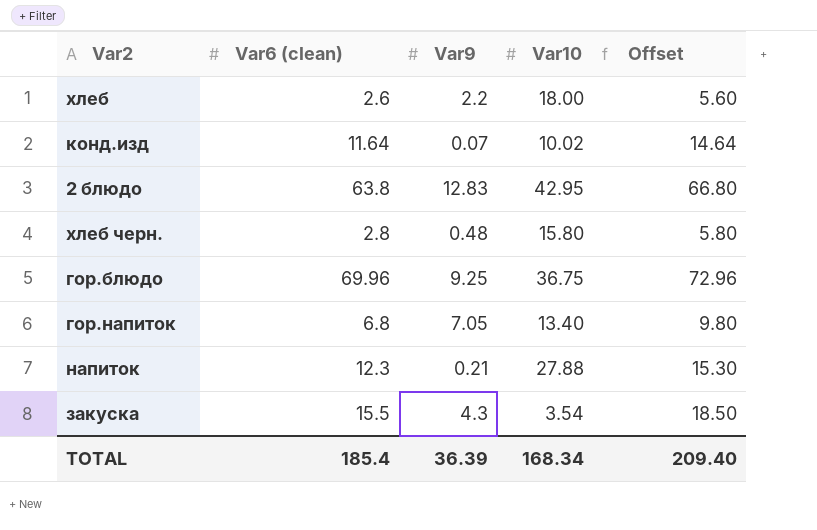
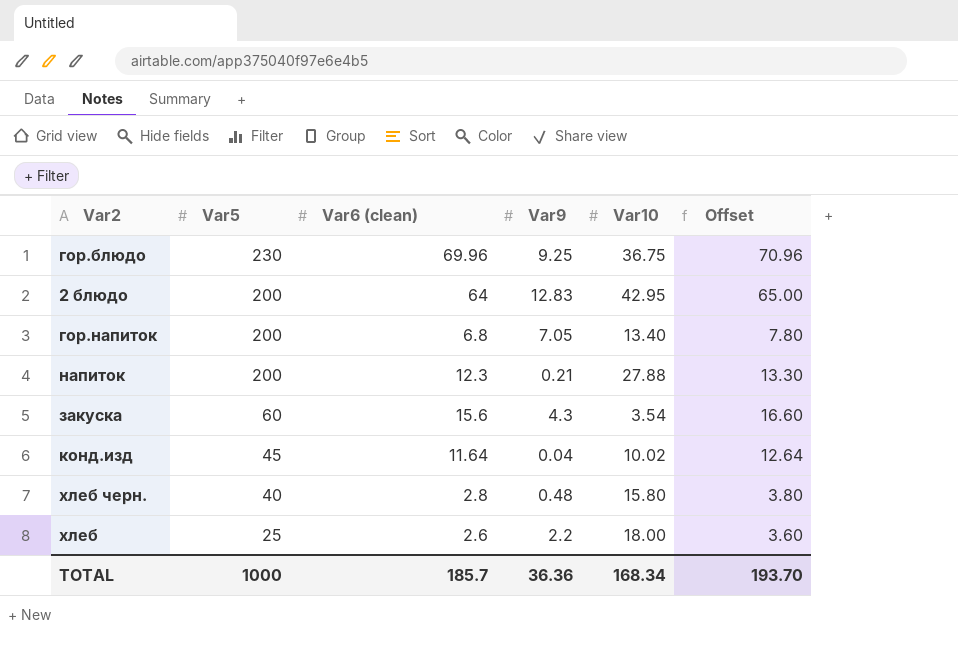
row order: none -> Var5 descending
column Var5 | position: none -> 2
column Offset | formula: [Var6 (clean)] + 3 -> [Var6 (clean)] + 1
2 блюдо | Var6 (clean): 63.8 -> 64
закуска | Var6 (clean): 15.5 -> 15.6
конд.изд | Var9: 0.07 -> 0.04
TOTAL | Var6 (clean): 185.4 -> 185.7
TOTAL | Var9: 36.39 -> 36.36
TOTAL | Offset: 209.40 -> 193.70

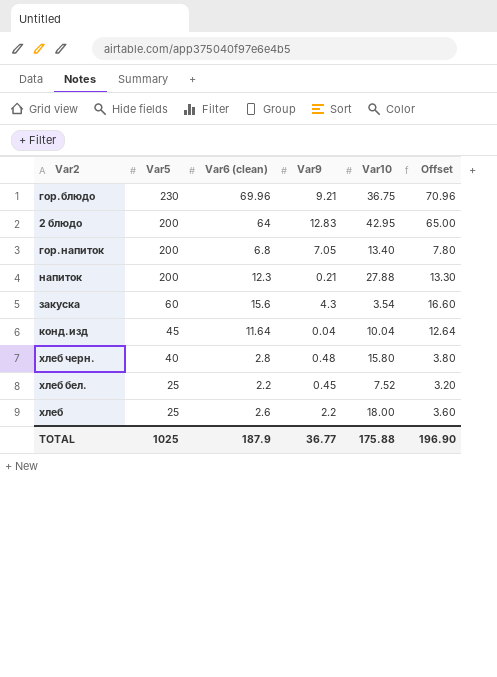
гор.блюдо | Var9: 9.25 -> 9.21
конд.изд | Var10: 10.02 -> 10.04
row хлеб бел.: none -> 25 | 2.2 | 0.45 | 7.52 | 3.20
TOTAL | Var5: 1000 -> 1025
TOTAL | Var6 (clean): 185.7 -> 187.9
TOTAL | Var9: 36.36 -> 36.77
TOTAL | Var10: 168.34 -> 175.88
TOTAL | Offset: 193.70 -> 196.90

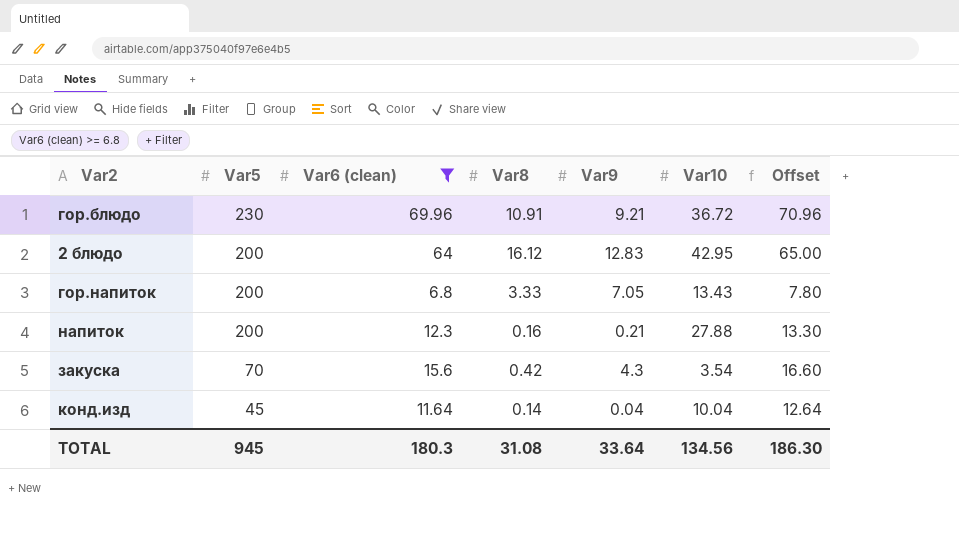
filter: none -> Var6 (clean) >= 6.8
column Var8 | position: none -> 4
гор.блюдо | Var10: 36.75 -> 36.72
гор.напиток | Var10: 13.40 -> 13.43
закуска | Var5: 60 -> 70
TOTAL | Var5: 1025 -> 945
TOTAL | Var6 (clean): 187.9 -> 180.3
TOTAL | Var9: 36.77 -> 33.64
TOTAL | Var10: 175.88 -> 134.56
TOTAL | Offset: 196.90 -> 186.30

